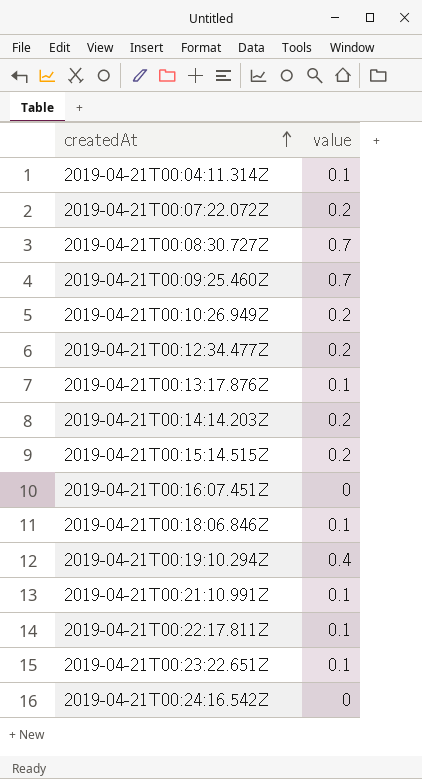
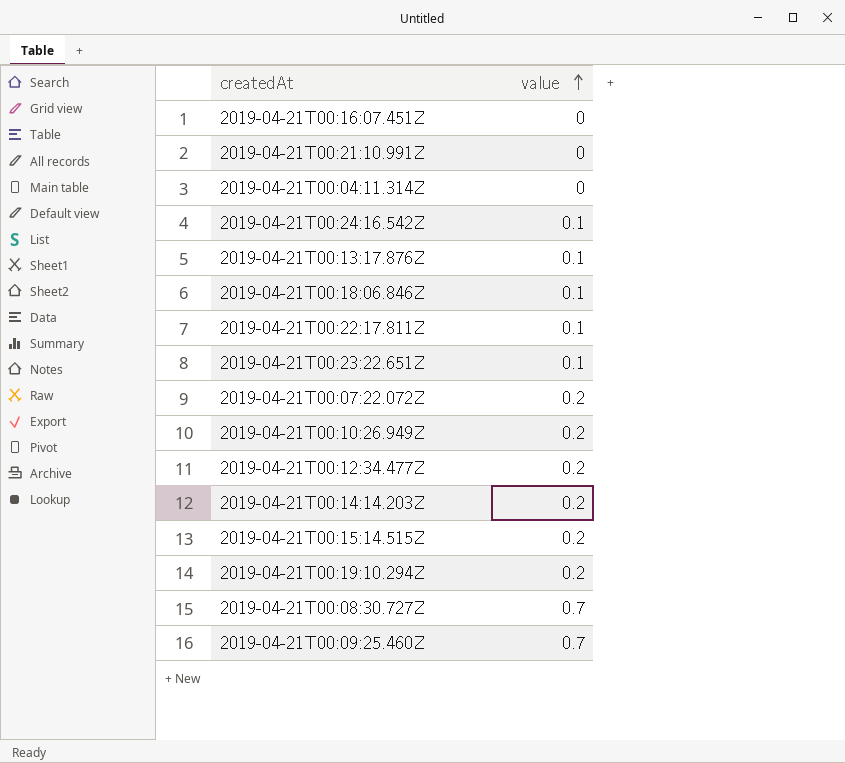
row order: createdAt ascending -> value ascending
2019-04-21T00:21:10.991Z | value: 0.1 -> 0
2019-04-21T00:04:11.314Z | value: 0.1 -> 0
2019-04-21T00:24:16.542Z | value: 0 -> 0.1
2019-04-21T00:19:10.294Z | value: 0.4 -> 0.2

